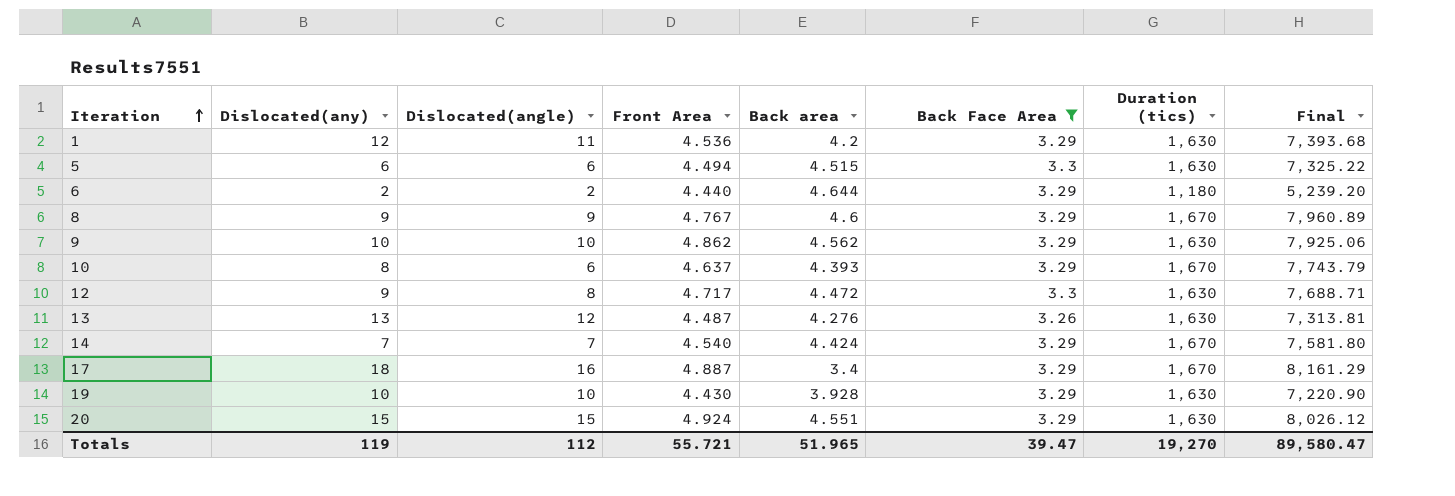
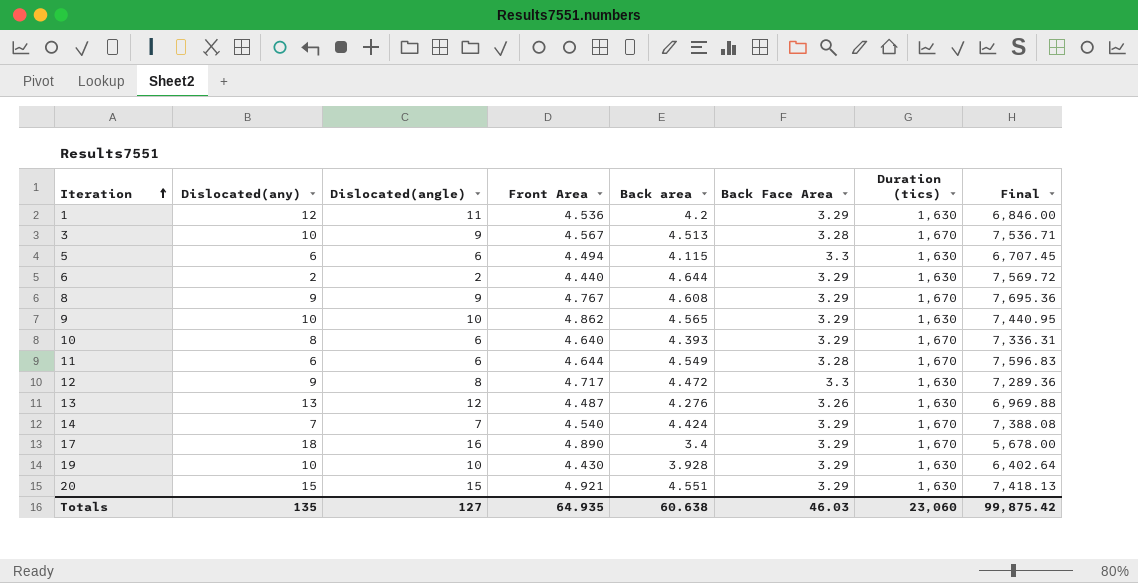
filter: Back Face Area != 3.28 -> none
column Final | formula: [Front Area] * [Duration (tics)] -> [Back area] * [Duration (tics)]
5 | Back area: 4.515 -> 4.115
6 | Duration (tics): 1,180 -> 1,630
8 | Back area: 4.6 -> 4.608
9 | Back area: 4.562 -> 4.565
10 | Front Area: 4.637 -> 4.640
17 | Front Area: 4.887 -> 4.890
20 | Front Area: 4.924 -> 4.921
Totals | Dislocated(any): 119 -> 135
Totals | Dislocated(angle): 112 -> 127
Totals | Front Area: 55.721 -> 64.935
Totals | Back area: 51.965 -> 60.638
Totals | Back Face Area: 39.47 -> 46.03
Totals | Duration (tics): 19,270 -> 23,060
Totals | Final: 89,580.47 -> 99,875.42

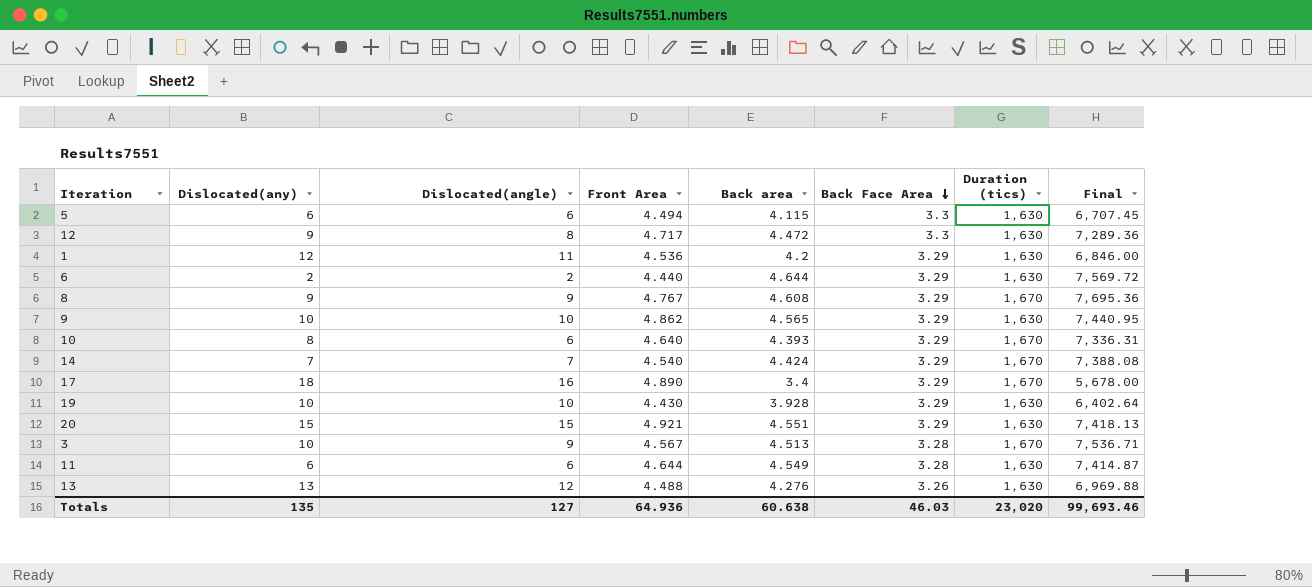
row order: Iteration ascending -> Back Face Area descending
11 | Duration (tics): 1,670 -> 1,630
11 | Final: 7,596.83 -> 7,414.87
13 | Front Area: 4.487 -> 4.488
Totals | Front Area: 64.935 -> 64.936
Totals | Duration (tics): 23,060 -> 23,020
Totals | Final: 99,875.42 -> 99,693.46

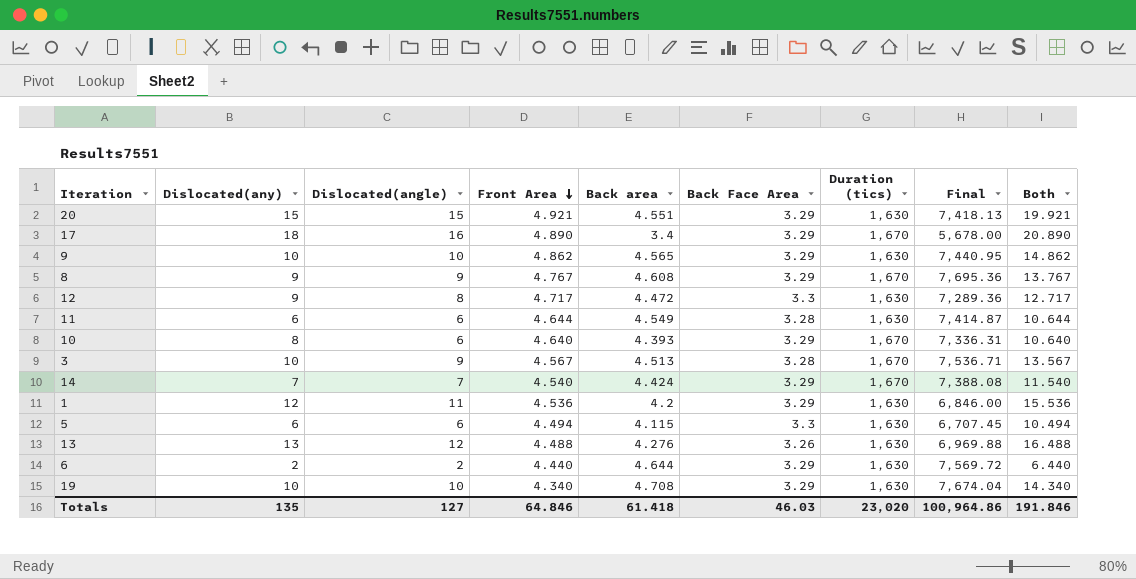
row order: Back Face Area descending -> Front Area descending
column Both | formula: none -> [Dislocated(angle)] + [Front Area]
19 | Front Area: 4.430 -> 4.340
19 | Back area: 3.928 -> 4.708
19 | Final: 6,402.64 -> 7,674.04
Totals | Front Area: 64.936 -> 64.846
Totals | Back area: 60.638 -> 61.418
Totals | Final: 99,693.46 -> 100,964.86

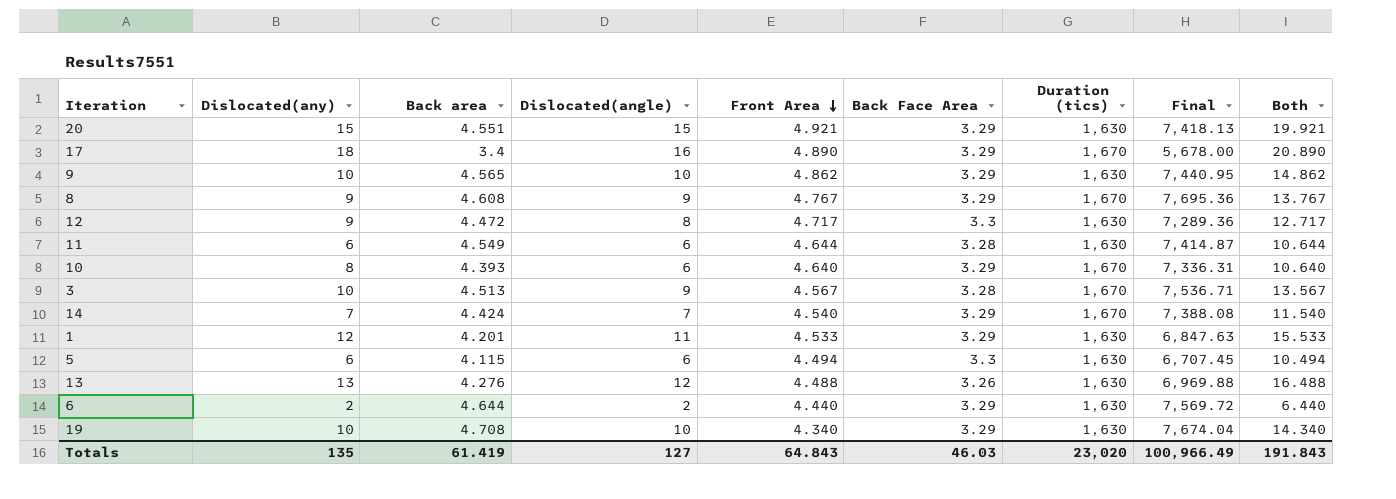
column Back area | position: 5 -> 3
1 | Back area: 4.2 -> 4.201
1 | Front Area: 4.536 -> 4.533
1 | Final: 6,846.00 -> 6,847.63
1 | Both: 15.536 -> 15.533
Totals | Back area: 61.418 -> 61.419
Totals | Front Area: 64.846 -> 64.843
Totals | Final: 100,964.86 -> 100,966.49
Totals | Both: 191.846 -> 191.843

